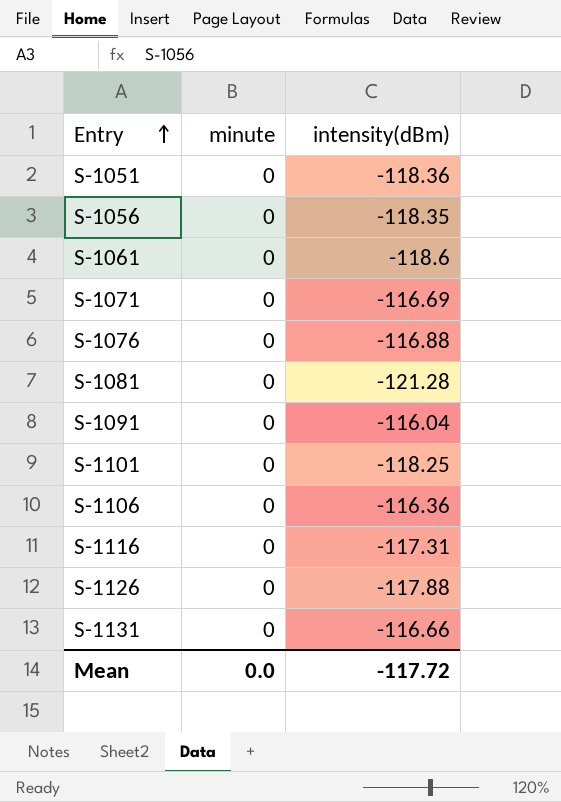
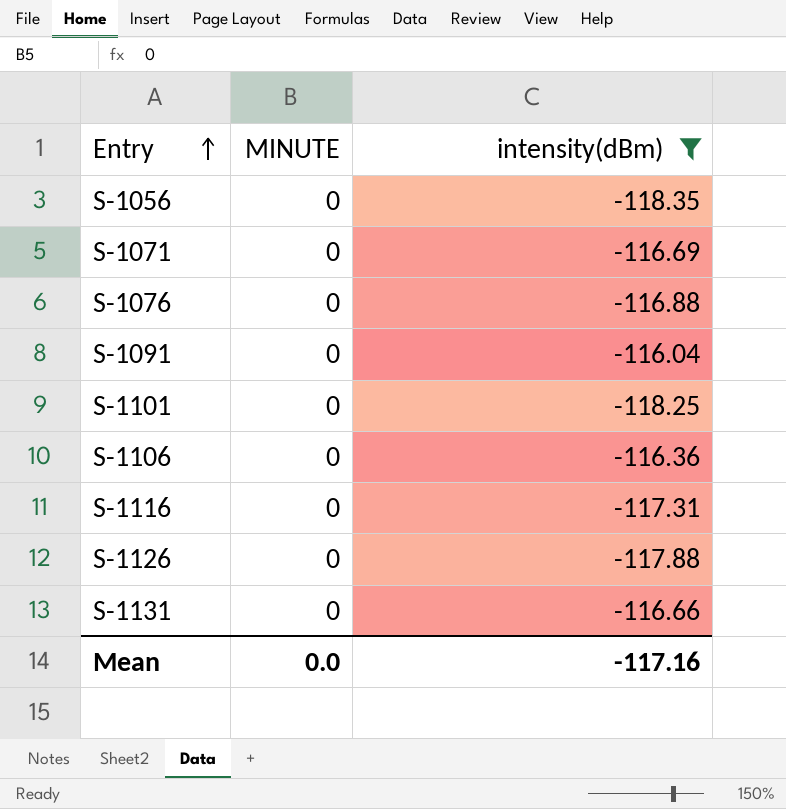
filter: none -> intensity(dBm) >= -118.35
column name: minute -> MINUTE
Mean | intensity(dBm): -117.72 -> -117.16

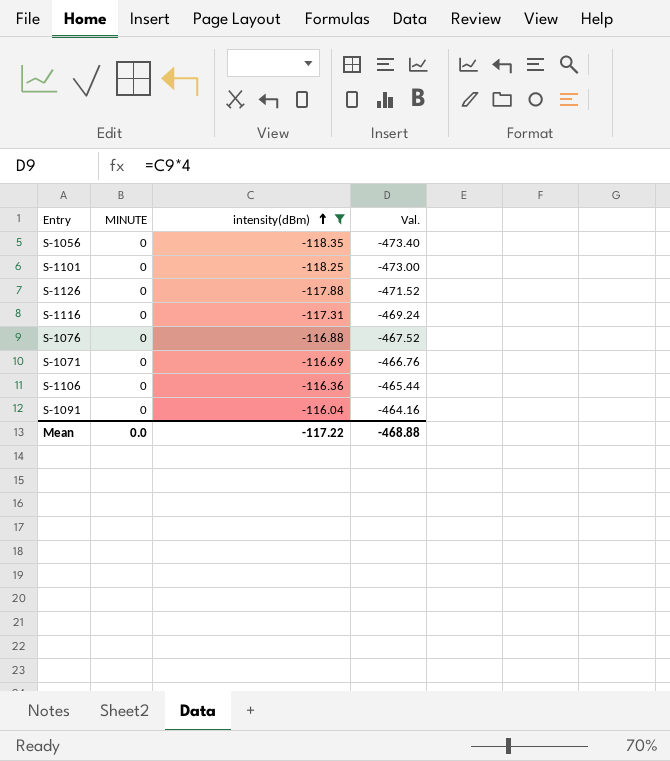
row order: Entry ascending -> intensity(dBm) ascending
column Val. | formula: none -> [intensity(dBm)] * 4
row S-1131: 0 | -116.66 -> none
Mean | intensity(dBm): -117.16 -> -117.22

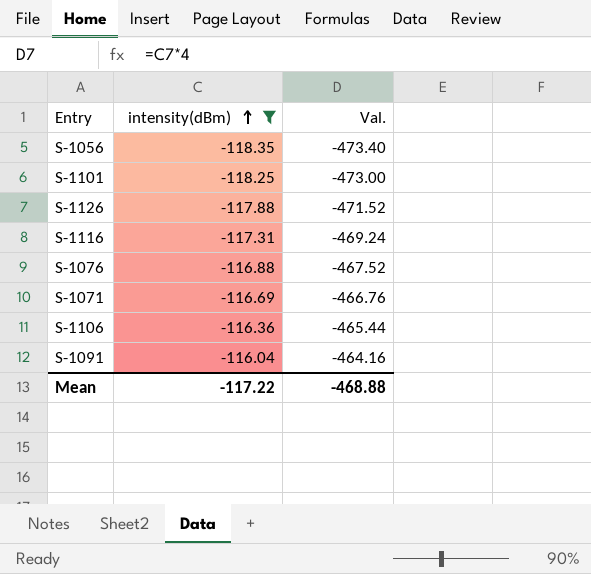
column MINUTE | position: 2 -> none

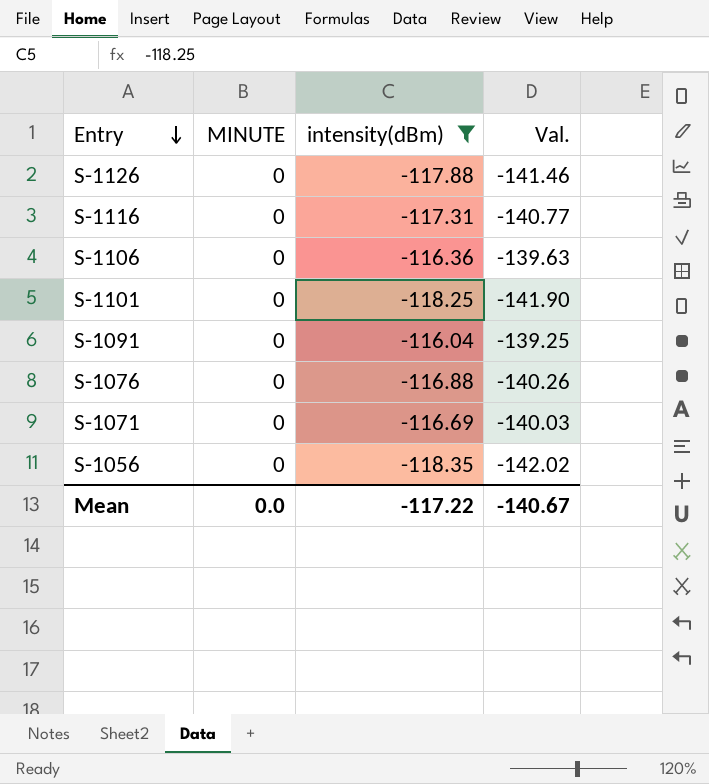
row order: intensity(dBm) ascending -> Entry descending
column MINUTE | position: none -> 2
column Val. | formula: [intensity(dBm)] * 4 -> [intensity(dBm)] * 1.2
Mean | Val.: -468.88 -> -140.67

